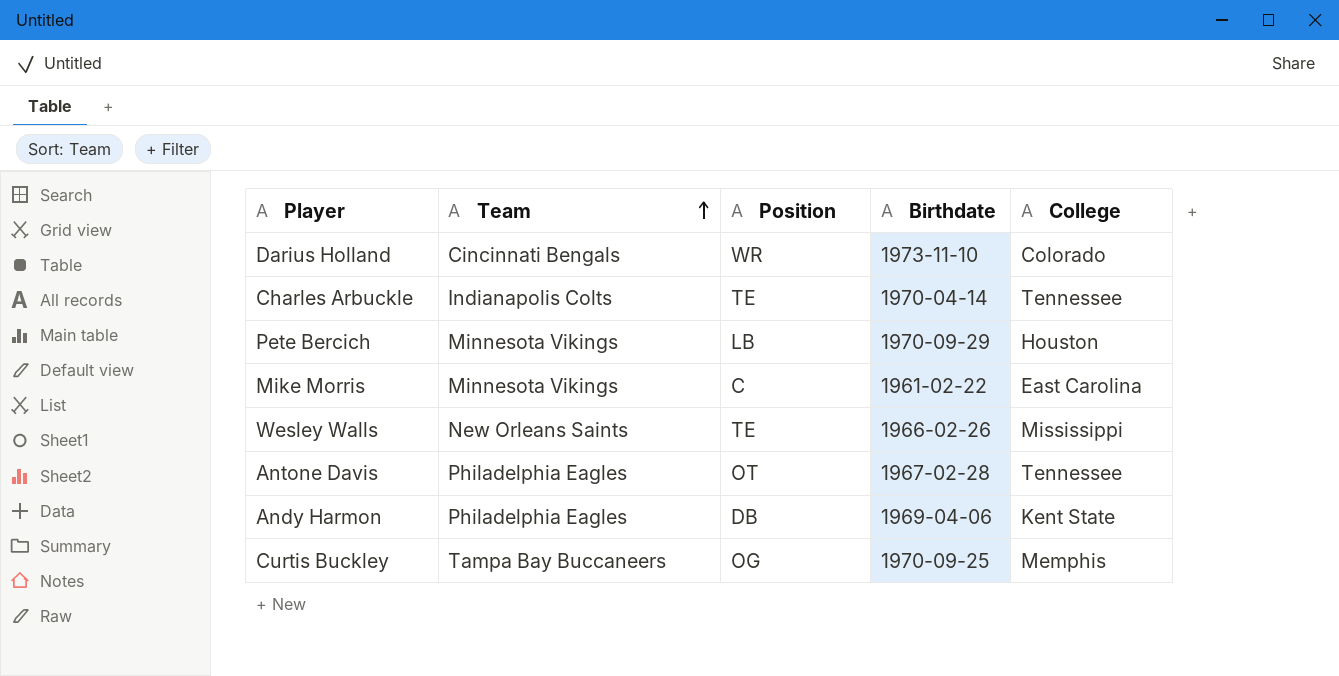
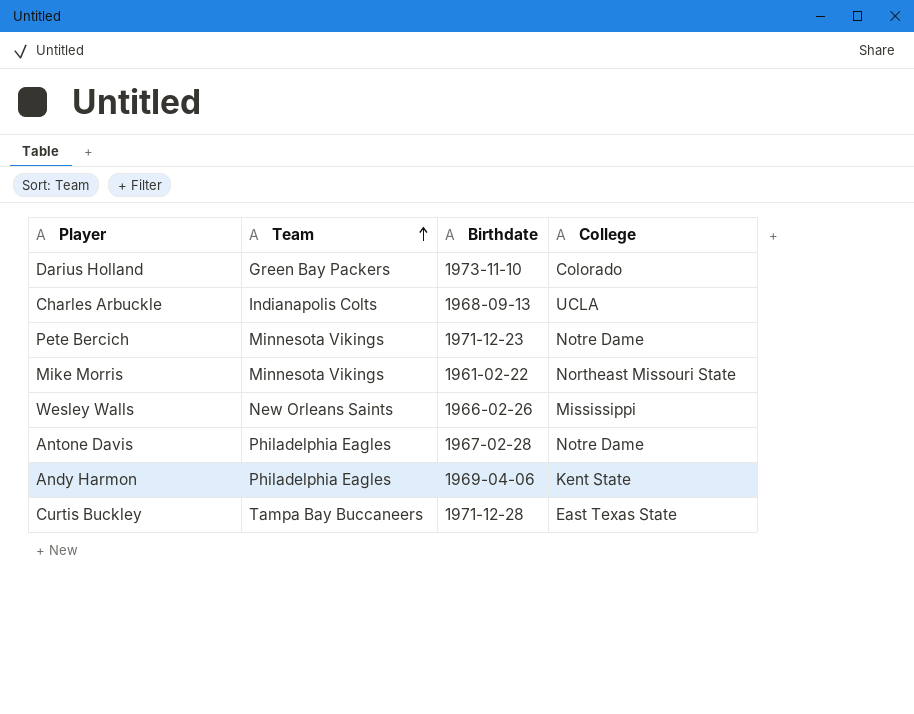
column Position | position: 3 -> none
Darius Holland | Team: Cincinnati Bengals -> Green Bay Packers
Charles Arbuckle | Birthdate: 1970-04-14 -> 1968-09-13
Charles Arbuckle | College: Tennessee -> UCLA
Pete Bercich | Birthdate: 1970-09-29 -> 1971-12-23
Pete Bercich | College: Houston -> Notre Dame
Mike Morris | College: East Carolina -> Northeast Missouri State
Antone Davis | College: Tennessee -> Notre Dame
Curtis Buckley | Birthdate: 1970-09-25 -> 1971-12-28
Curtis Buckley | College: Memphis -> East Texas State

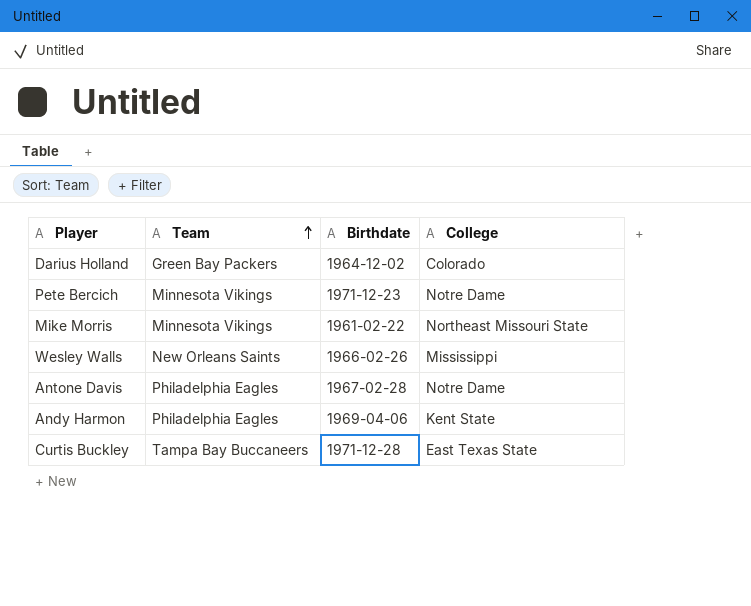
row Charles Arbuckle: Indianapolis Colts | 1968-09-13 | UCLA -> none
Darius Holland | Birthdate: 1973-11-10 -> 1964-12-02

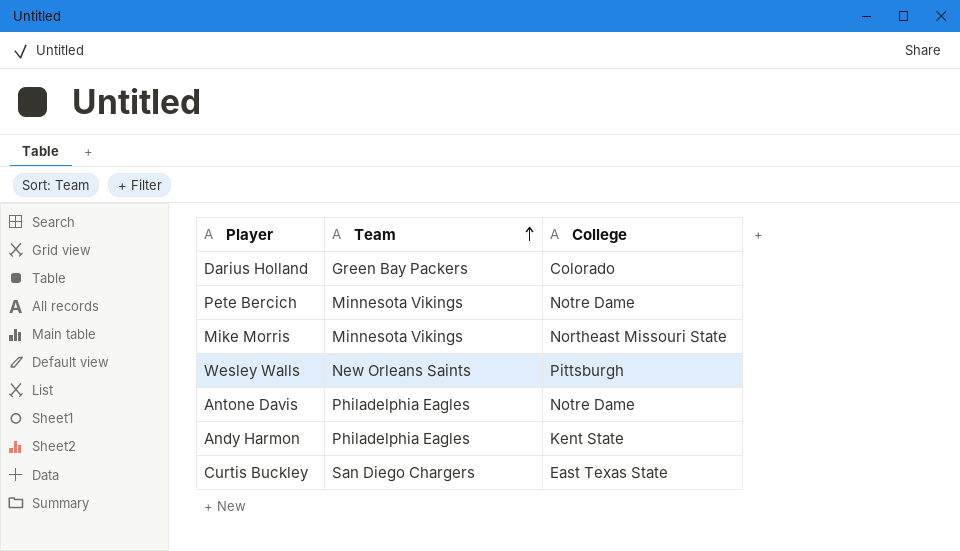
column Birthdate | position: 3 -> none
Wesley Walls | College: Mississippi -> Pittsburgh
Curtis Buckley | Team: Tampa Bay Buccaneers -> San Diego Chargers

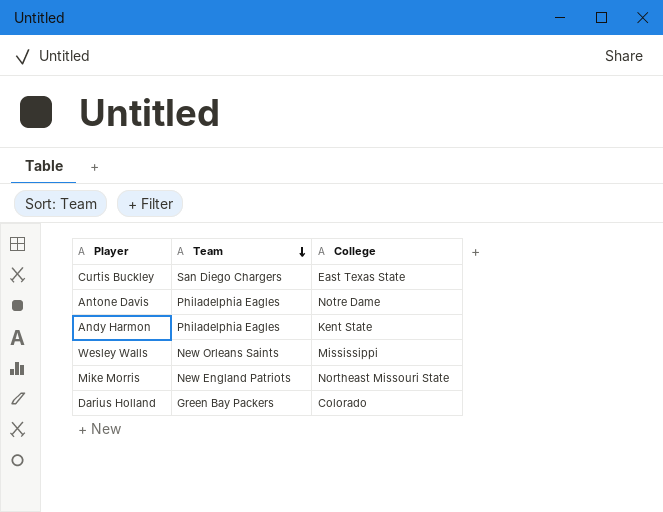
row order: Team ascending -> Team descending
row Pete Bercich: Minnesota Vikings | Notre Dame -> none
Wesley Walls | College: Pittsburgh -> Mississippi
Mike Morris | Team: Minnesota Vikings -> New England Patriots

